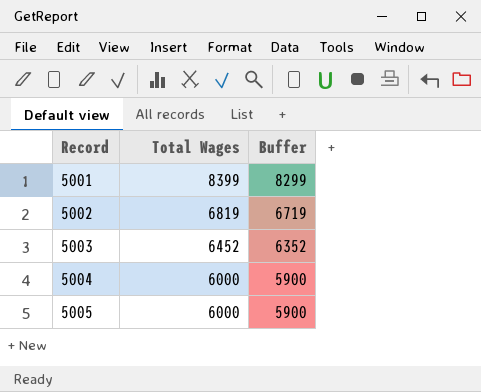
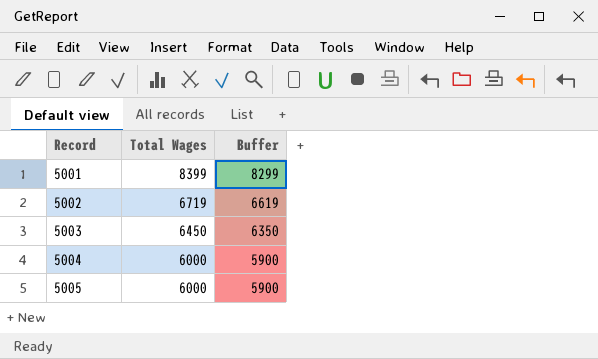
5002 | Total Wages: 6819 -> 6719
5002 | Buffer: 6719 -> 6619
5003 | Total Wages: 6452 -> 6450
5003 | Buffer: 6352 -> 6350

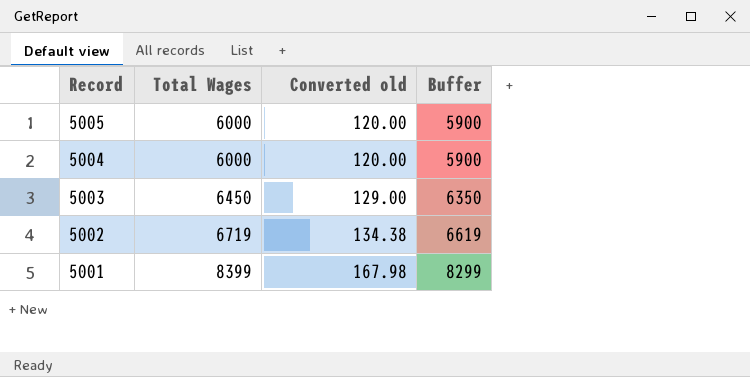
row order: Record ascending -> Record descending
column Converted old | formula: none -> [Total Wages] * 0.02

